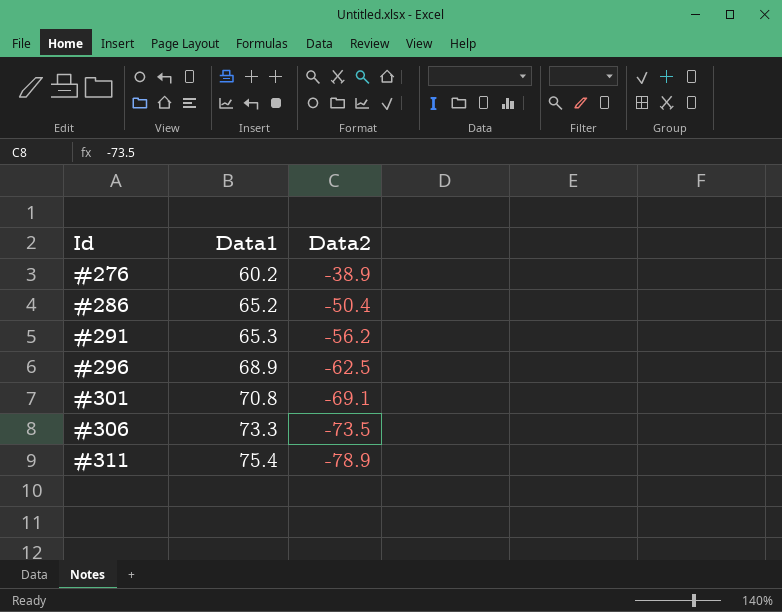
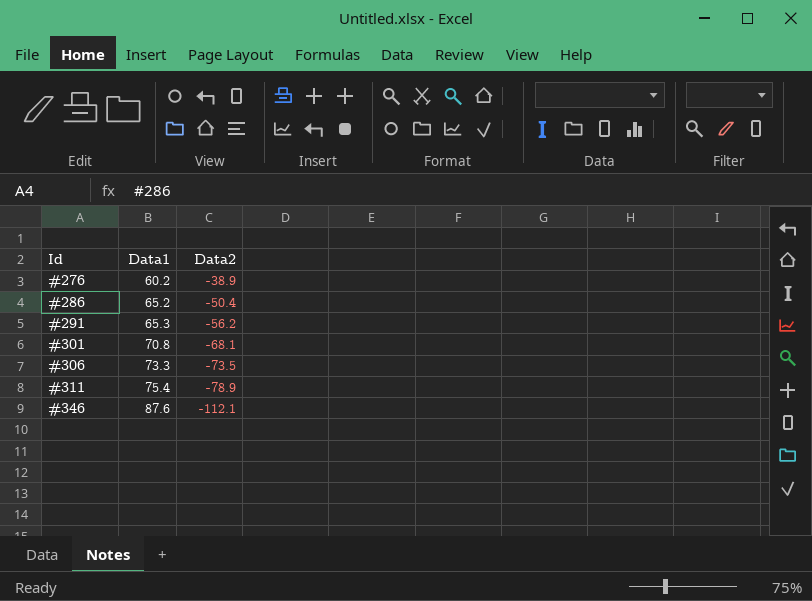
row #296: 68.9 | -62.5 -> none
#301 | Data2: -69.1 -> -68.1
row #346: none -> 87.6 | -112.1

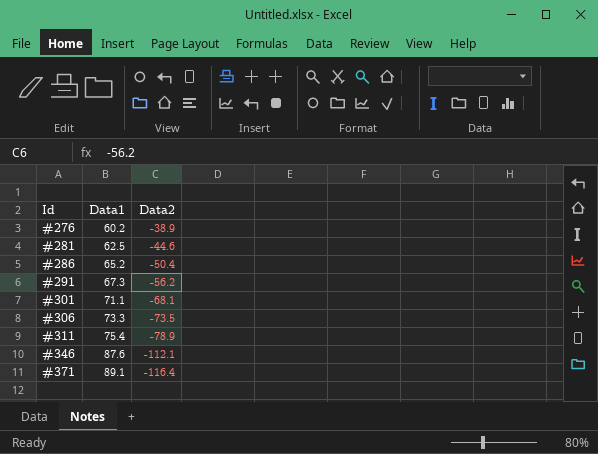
row #281: none -> 62.5 | -44.6
#291 | Data1: 65.3 -> 67.3
#301 | Data1: 70.8 -> 71.1
row #371: none -> 89.1 | -116.4

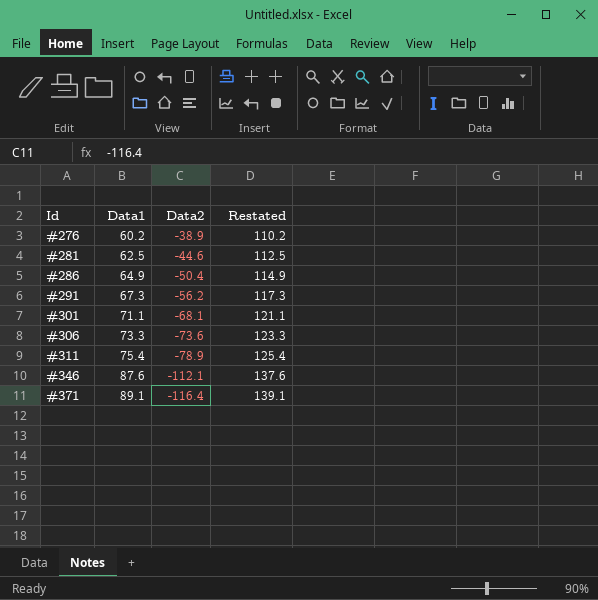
column Restated | formula: none -> [Data1] + 50
#286 | Data1: 65.2 -> 64.9
#306 | Data2: -73.5 -> -73.6

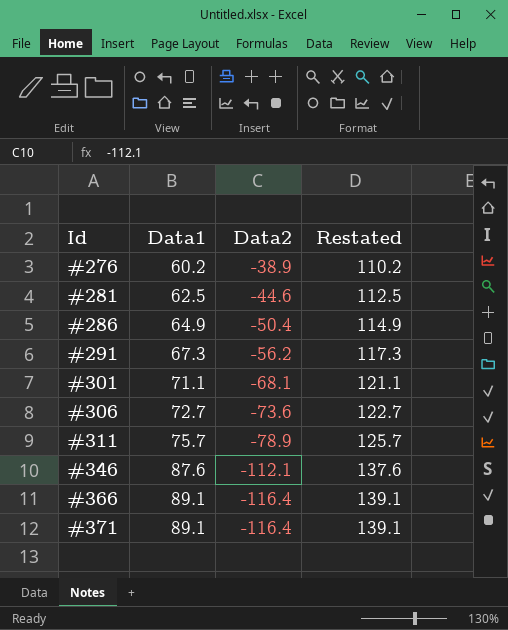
#306 | Data1: 73.3 -> 72.7
#306 | Restated: 123.3 -> 122.7
#311 | Data1: 75.4 -> 75.7
#311 | Restated: 125.4 -> 125.7
row #366: none -> 89.1 | -116.4 | 139.1

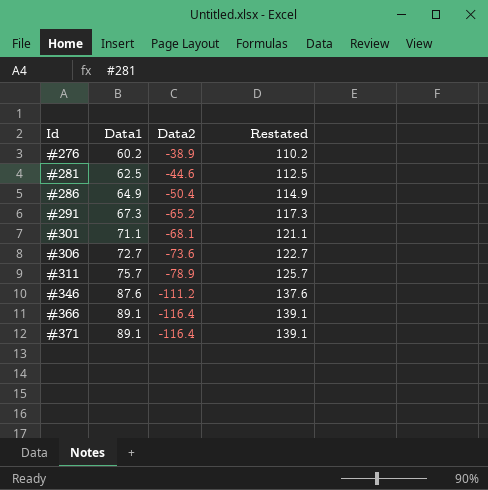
#291 | Data2: -56.2 -> -65.2
#346 | Data2: -112.1 -> -111.2

